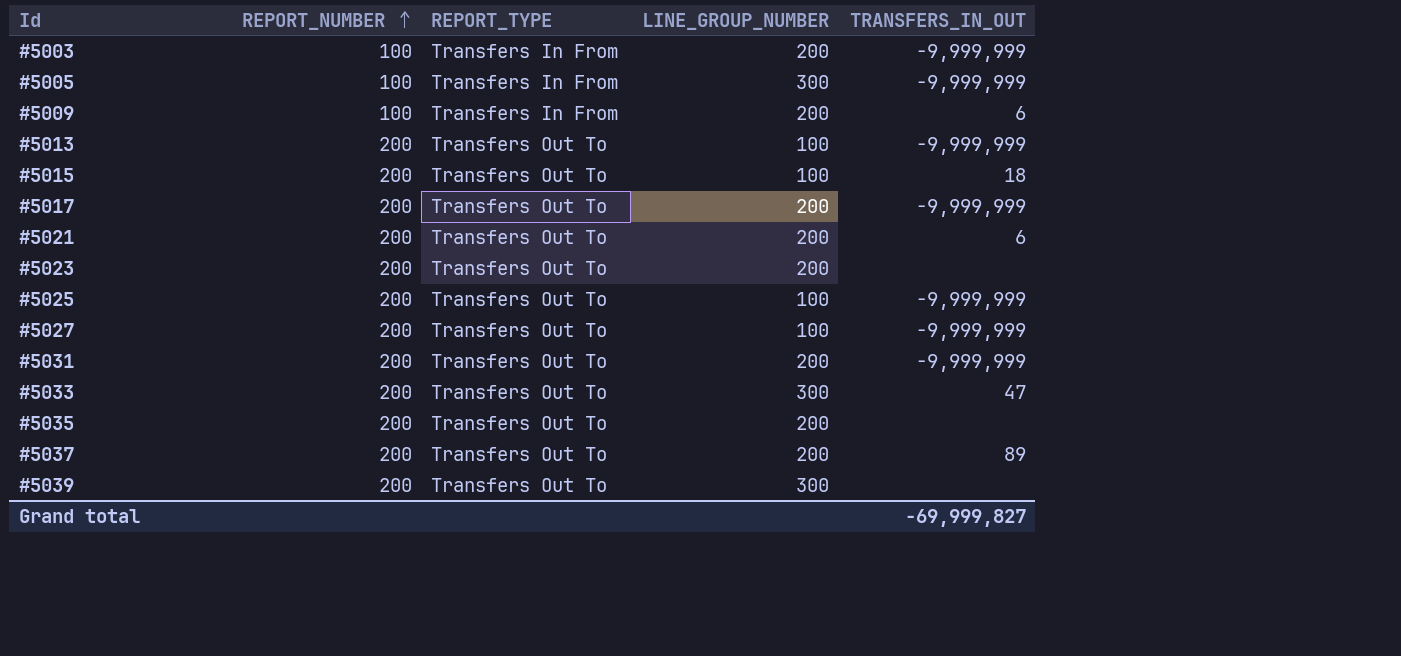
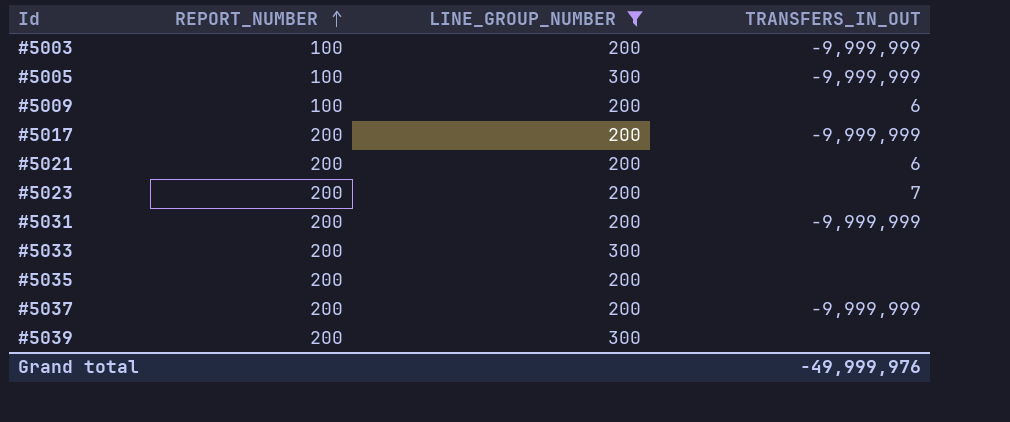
filter: none -> LINE_GROUP_NUMBER != 100
column REPORT_TYPE | position: 3 -> none
#5023 | TRANSFERS_IN_OUT: none -> 7
#5033 | TRANSFERS_IN_OUT: 47 -> none
#5037 | TRANSFERS_IN_OUT: 89 -> -9,999,999
Grand total | TRANSFERS_IN_OUT: -69,999,827 -> -49,999,976

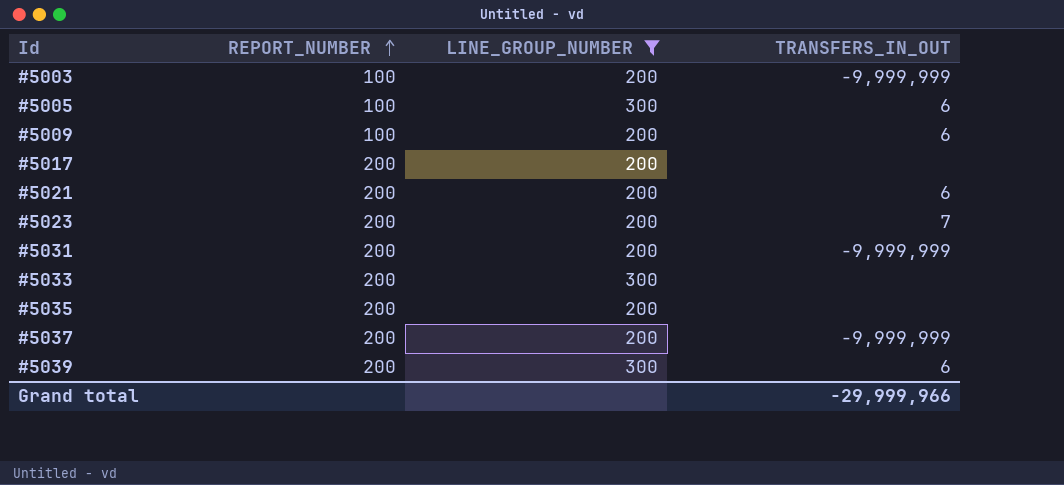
#5005 | TRANSFERS_IN_OUT: -9,999,999 -> 6
#5017 | TRANSFERS_IN_OUT: -9,999,999 -> none
#5039 | TRANSFERS_IN_OUT: none -> 6
Grand total | TRANSFERS_IN_OUT: -49,999,976 -> -29,999,966

